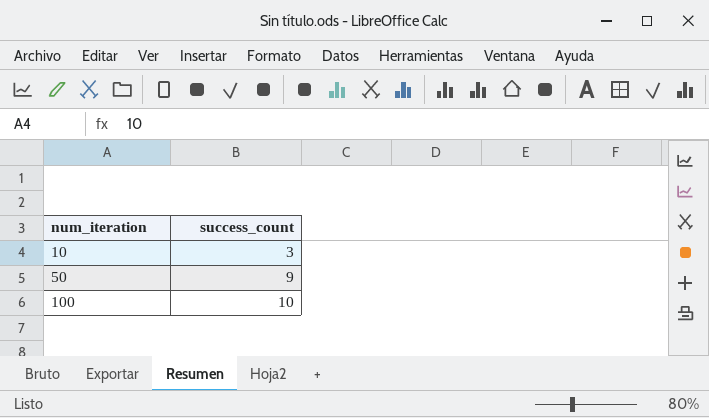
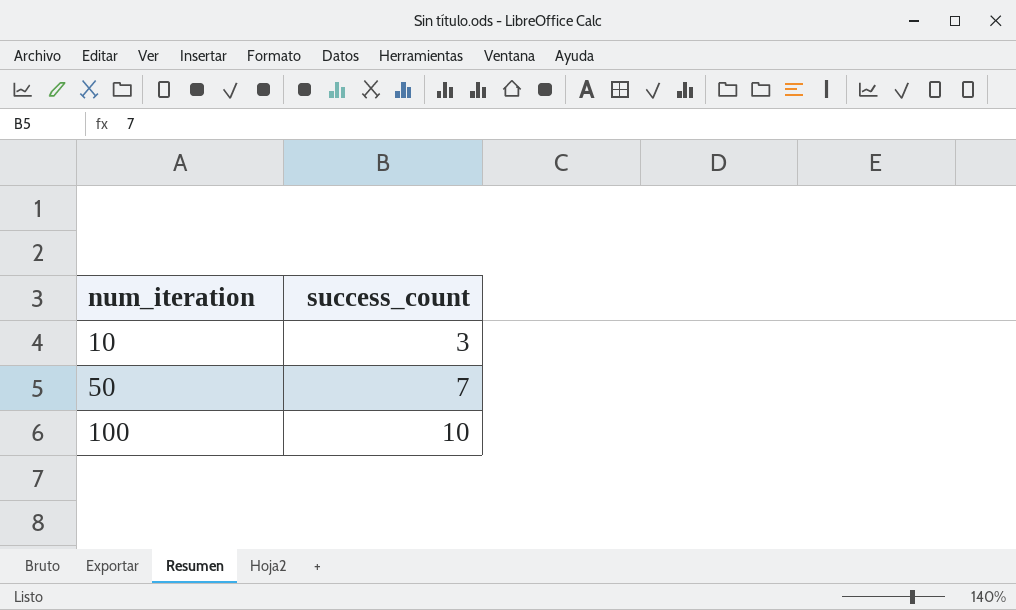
50 | success_count: 9 -> 7

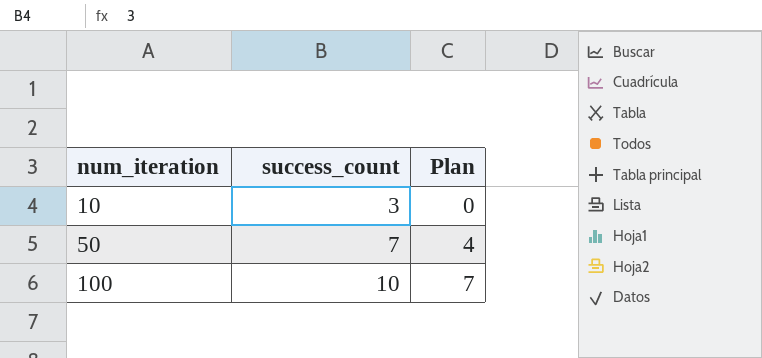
column Plan | formula: none -> [success_count] - 3

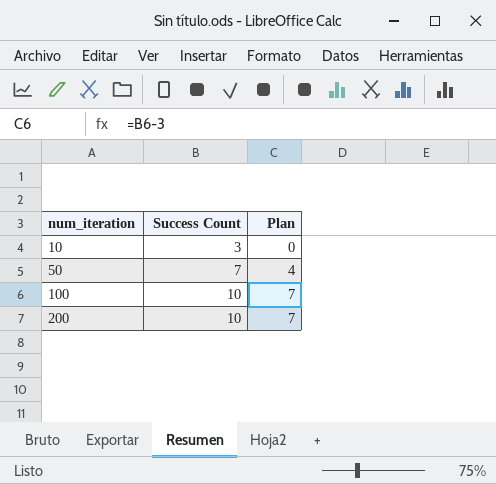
column name: success_count -> Success Count
row 200: none -> 10 | 7

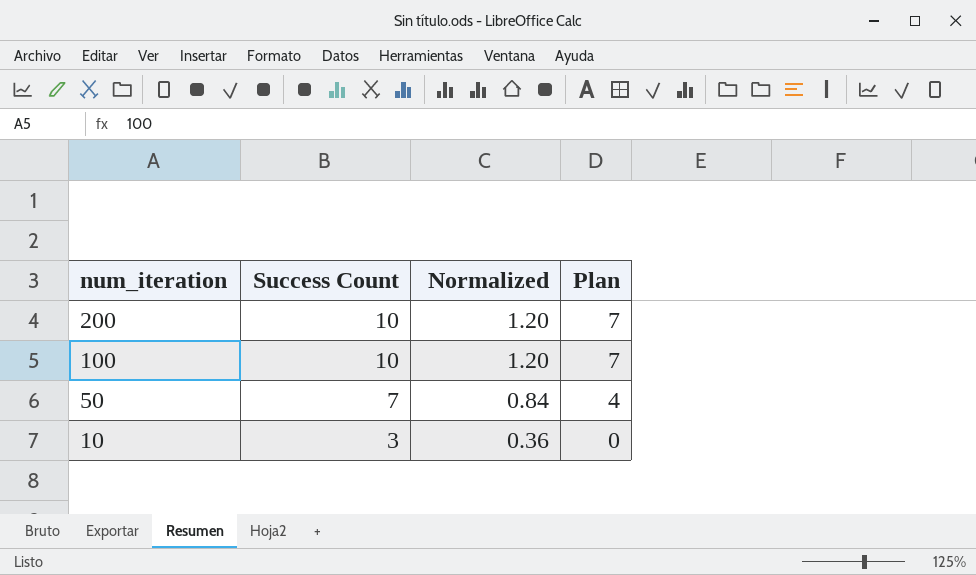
row order: num_iteration ascending -> num_iteration descending
column Normalized | formula: none -> [Success Count] * 0.12

